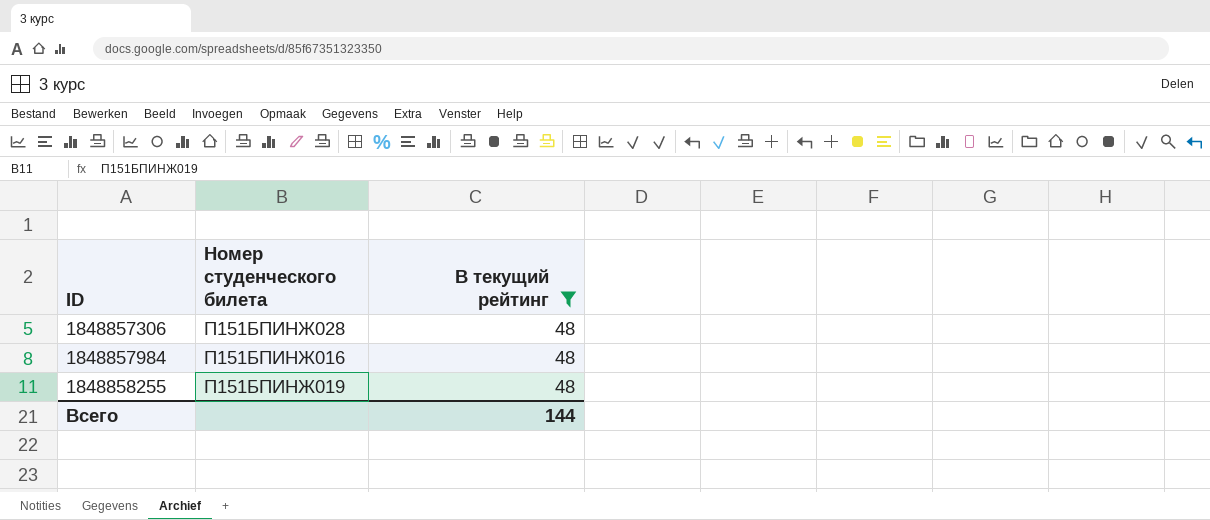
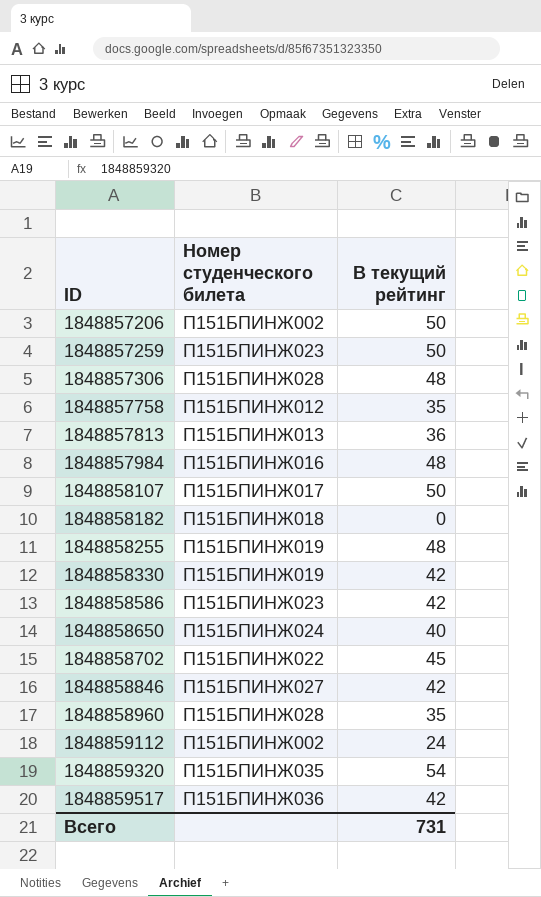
filter: В текущий рейтинг = 48 -> none
Всего | В текущий рейтинг: 144 -> 731

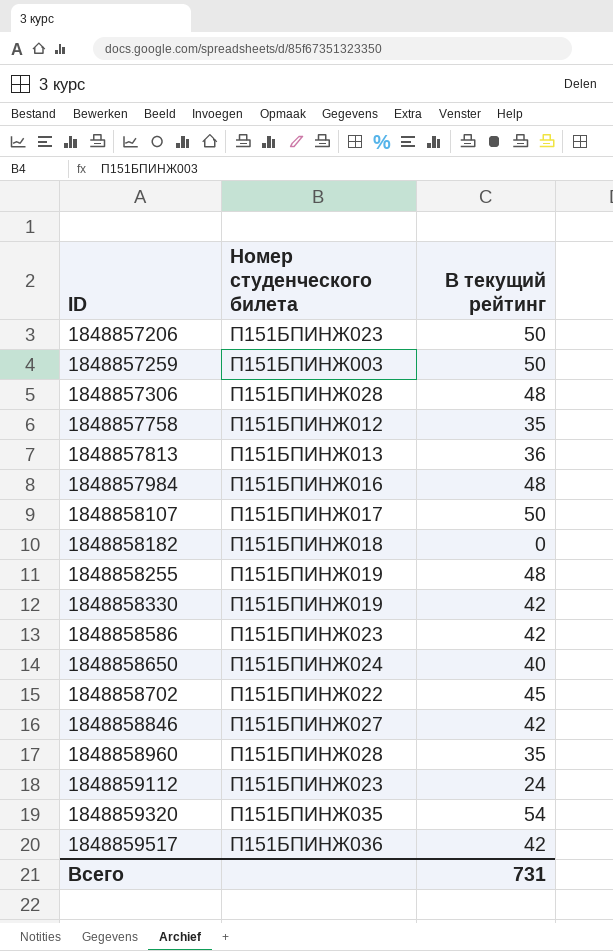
1848857206 | Номер студенческого билета: П151БПИНЖ002 -> П151БПИНЖ023
1848857259 | Номер студенческого билета: П151БПИНЖ023 -> П151БПИНЖ003
1848859112 | Номер студенческого билета: П151БПИНЖ002 -> П151БПИНЖ023

